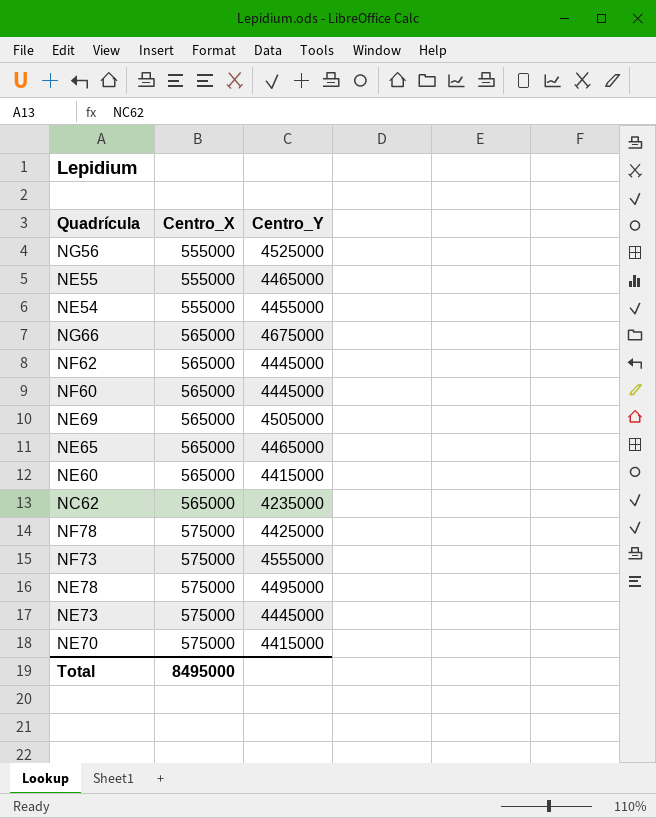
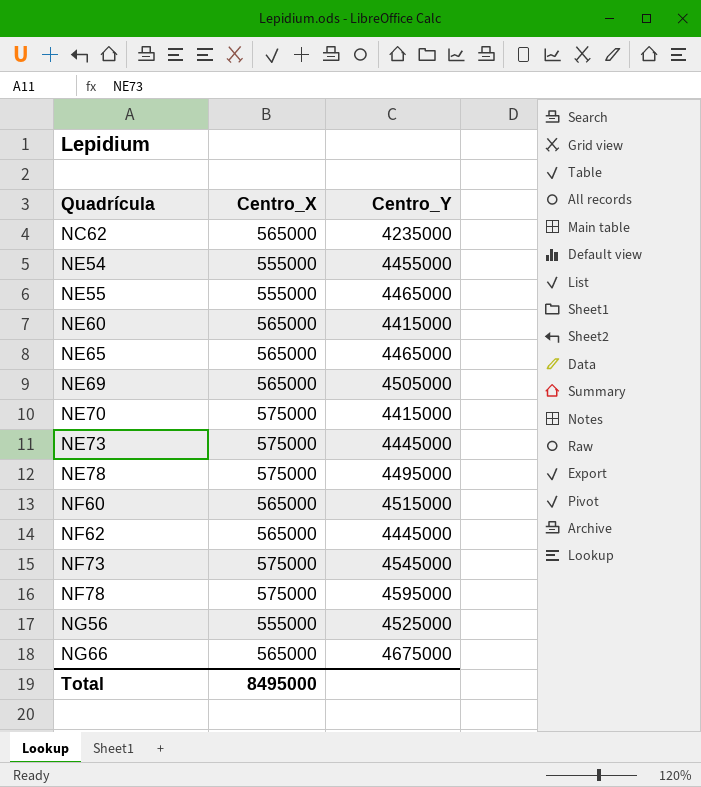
row order: Centro_X ascending -> Quadrícula ascending
NF60 | Centro_Y: 4445000 -> 4515000
NF73 | Centro_Y: 4555000 -> 4545000
NF78 | Centro_Y: 4425000 -> 4595000

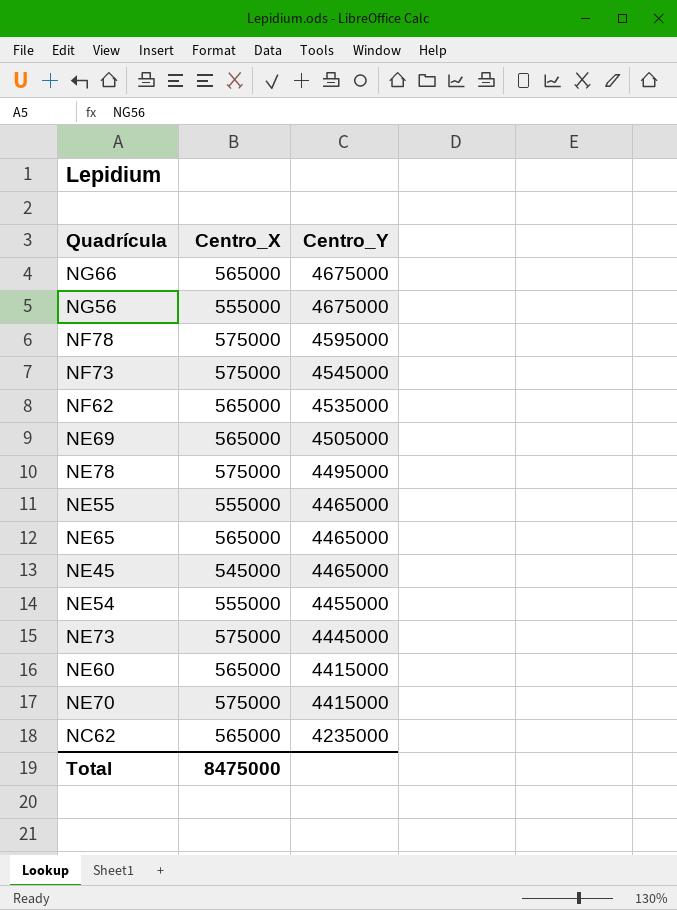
row order: Quadrícula ascending -> Centro_Y descending
row NF60: 565000 | 4515000 -> none
NG56 | Centro_Y: 4525000 -> 4675000
NF62 | Centro_Y: 4445000 -> 4535000
row NE45: none -> 545000 | 4465000
Total | Centro_X: 8495000 -> 8475000

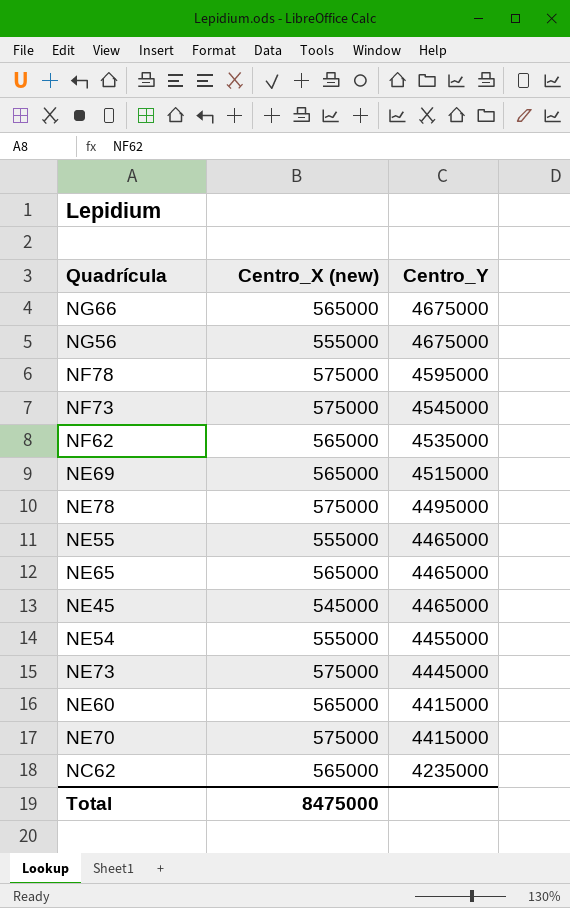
column name: Centro_X -> Centro_X (new)
NE69 | Centro_Y: 4505000 -> 4515000

